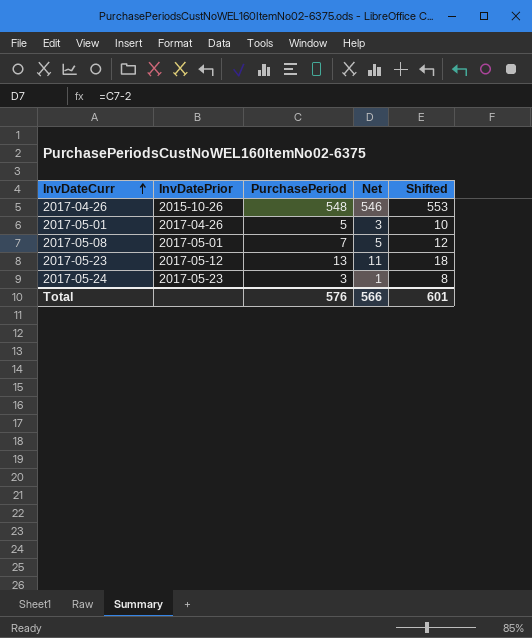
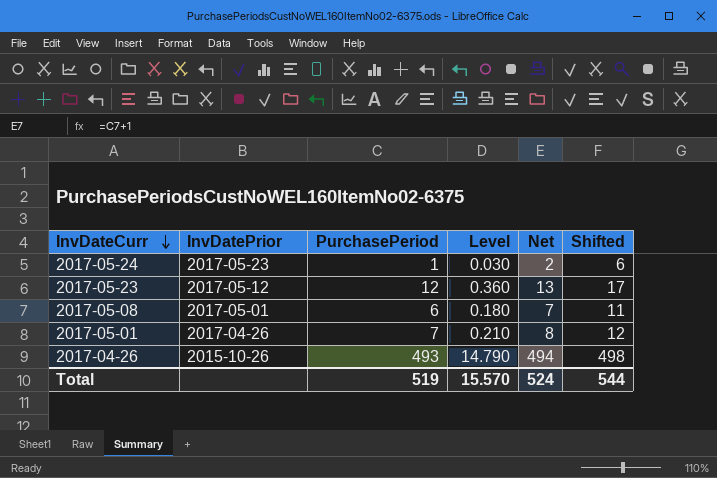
row order: InvDateCurr ascending -> InvDateCurr descending
column Level | formula: none -> [PurchasePeriod] * 0.03
column Net | formula: [PurchasePeriod] - 2 -> [PurchasePeriod] + 1
2017-05-24 | PurchasePeriod: 3 -> 1
2017-05-24 | Shifted: 8 -> 6
2017-05-23 | PurchasePeriod: 13 -> 12
2017-05-23 | Shifted: 18 -> 17
2017-05-08 | PurchasePeriod: 7 -> 6
2017-05-08 | Shifted: 12 -> 11
2017-05-01 | PurchasePeriod: 5 -> 7
2017-05-01 | Shifted: 10 -> 12
2017-04-26 | PurchasePeriod: 548 -> 493
2017-04-26 | Shifted: 553 -> 498
Total | PurchasePeriod: 576 -> 519
Total | Net: 566 -> 524
Total | Shifted: 601 -> 544

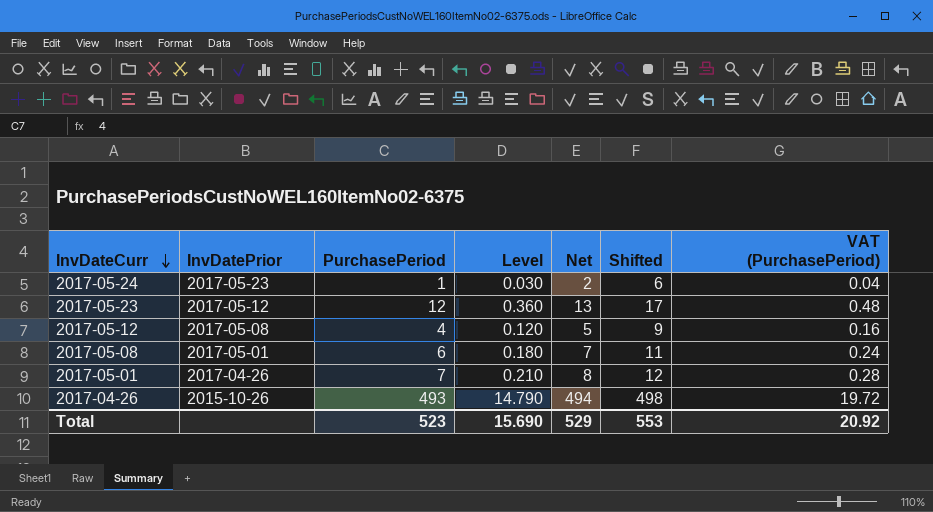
column VAT (PurchasePeriod) | formula: none -> [PurchasePeriod] * 0.04
row 2017-05-12: none -> 2017-05-08 | 4 | 0.120 | 5 | 9 | 0.16
Total | PurchasePeriod: 519 -> 523
Total | Level: 15.570 -> 15.690
Total | Net: 524 -> 529
Total | Shifted: 544 -> 553

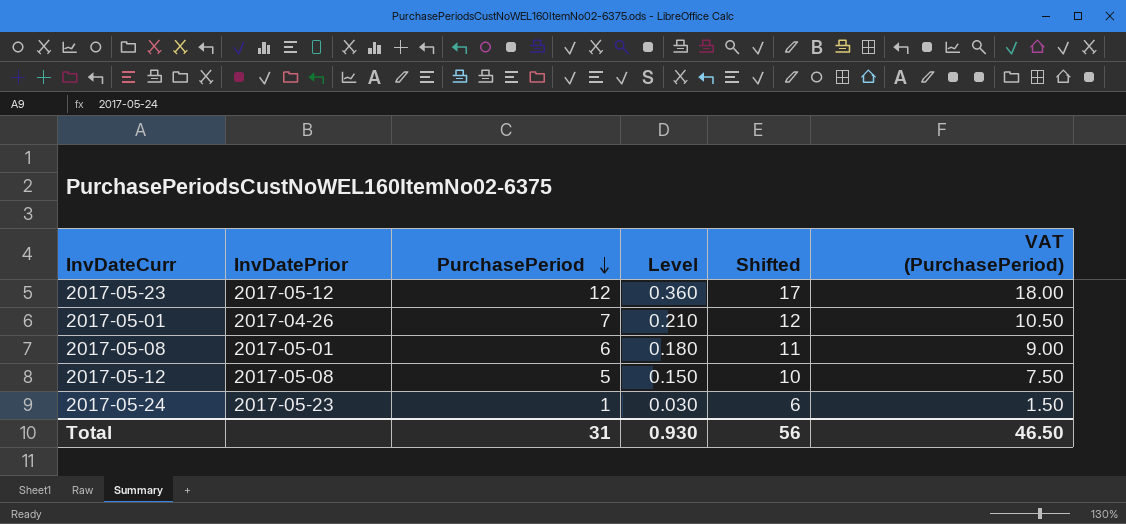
row order: InvDateCurr descending -> PurchasePeriod descending
column Net | formula: [PurchasePeriod] + 1 -> none
column VAT (PurchasePeriod) | formula: [PurchasePeriod] * 0.04 -> [PurchasePeriod] * 1.5
row 2017-04-26: 2015-10-26 | 493 | 14.790 | 494 | 498 | 19.72 -> none
2017-05-12 | PurchasePeriod: 4 -> 5
2017-05-12 | Level: 0.120 -> 0.150
2017-05-12 | Shifted: 9 -> 10
Total | PurchasePeriod: 523 -> 31
Total | Level: 15.690 -> 0.930
Total | Shifted: 553 -> 56
Total | VAT (PurchasePeriod): 20.92 -> 46.50

